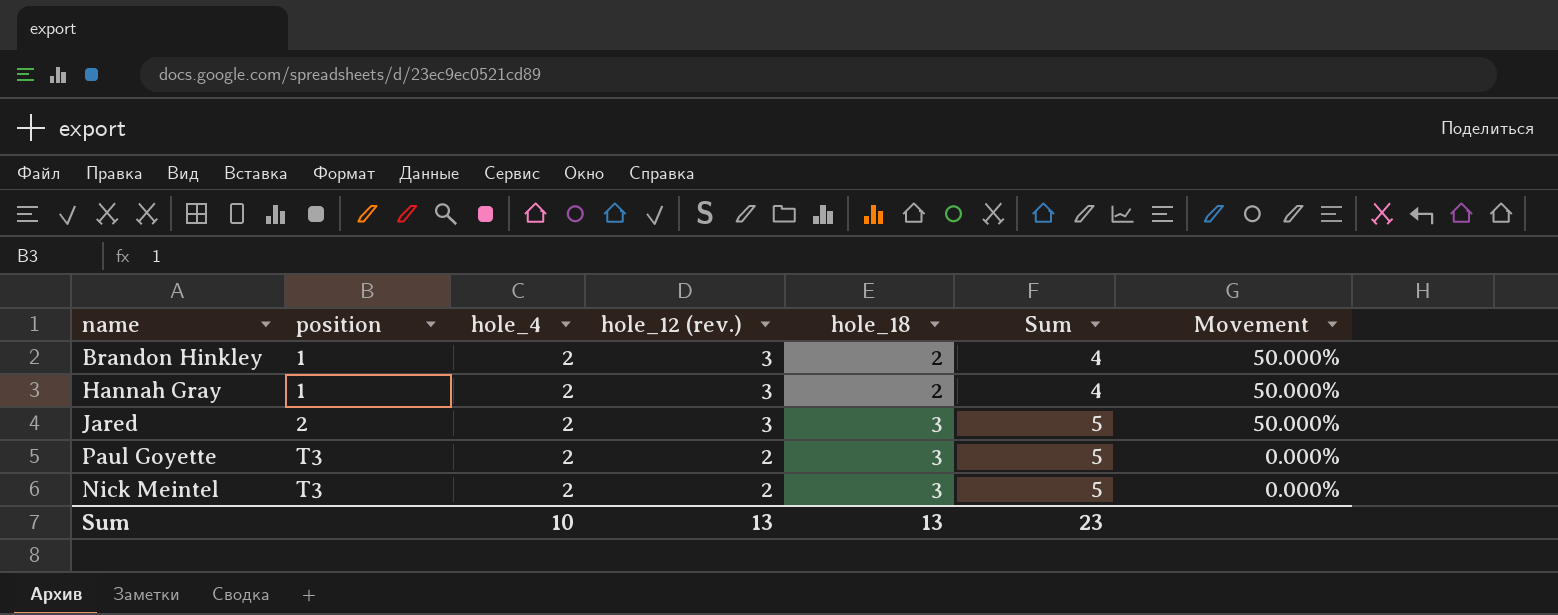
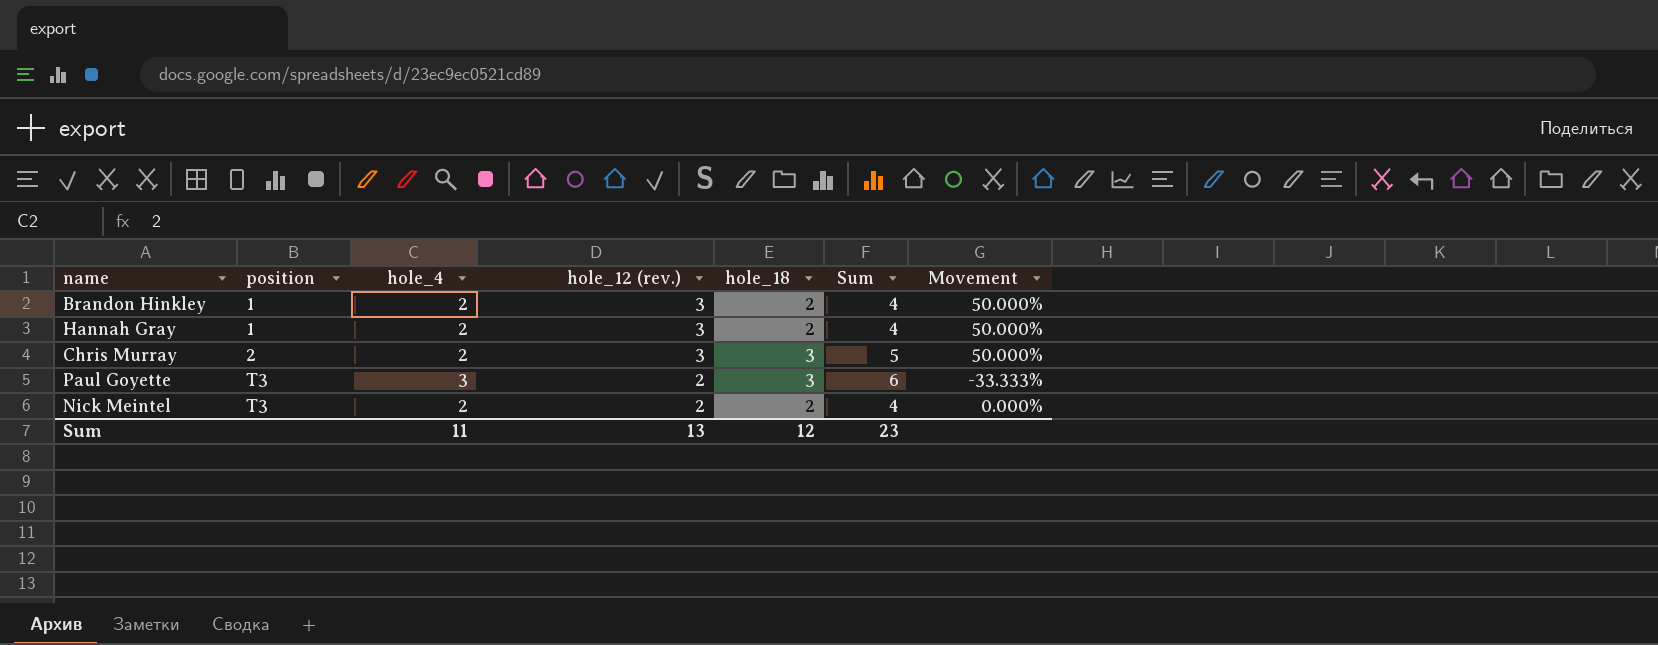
row Jared: 2 | 2 | 3 | 3 | 5 | 50.000% -> none
row Chris Murray: none -> 2 | 2 | 3 | 3 | 5 | 50.000%
Paul Goyette | hole_4: 2 -> 3
Paul Goyette | Sum: 5 -> 6
Paul Goyette | Movement: 0.000% -> -33.333%
Nick Meintel | hole_18: 3 -> 2
Nick Meintel | Sum: 5 -> 4
Sum | hole_4: 10 -> 11
Sum | hole_18: 13 -> 12

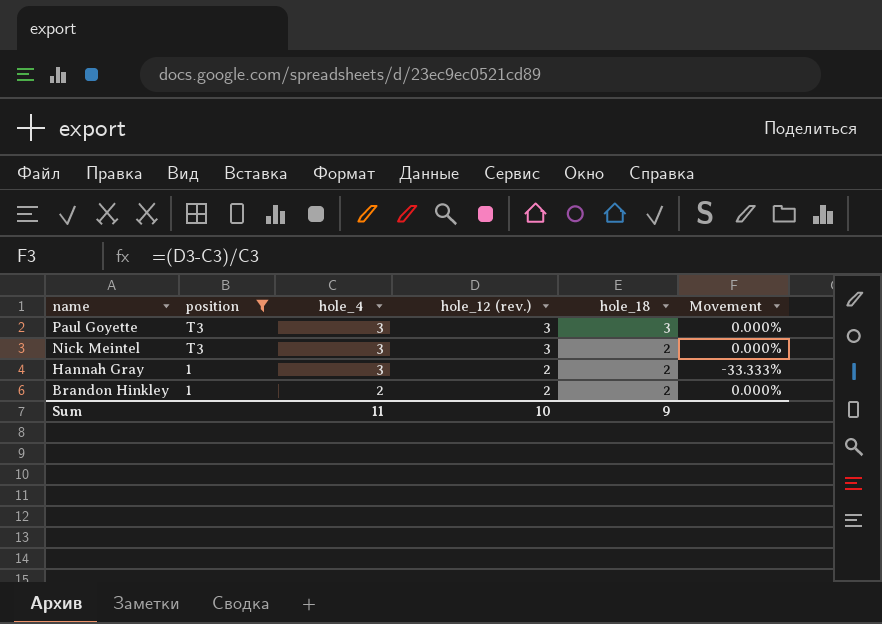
filter: none -> position != 2
row order: position ascending -> name descending
column Sum | formula: [hole_4] + [hole_18] -> none
Paul Goyette | hole_12 (rev.): 2 -> 3
Paul Goyette | Movement: -33.333% -> 0.000%
Nick Meintel | hole_4: 2 -> 3
Nick Meintel | hole_12 (rev.): 2 -> 3
Hannah Gray | hole_4: 2 -> 3
Hannah Gray | hole_12 (rev.): 3 -> 2
Hannah Gray | Movement: 50.000% -> -33.333%
Brandon Hinkley | hole_12 (rev.): 3 -> 2
Brandon Hinkley | Movement: 50.000% -> 0.000%
Sum | hole_12 (rev.): 13 -> 10
Sum | hole_18: 12 -> 9

